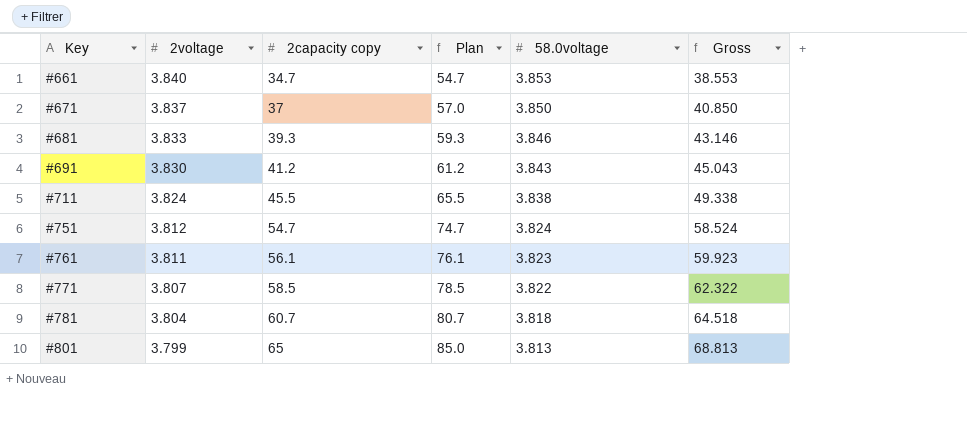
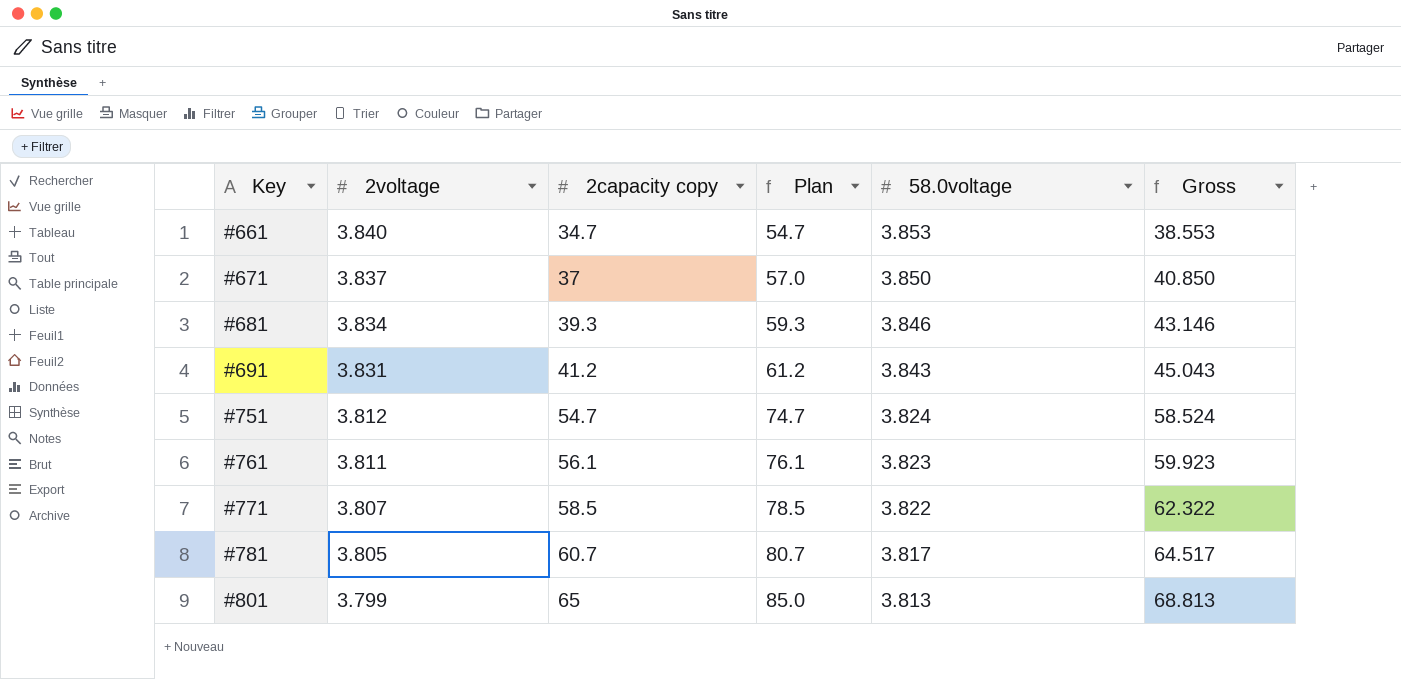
row #711: 3.824 | 45.5 | 65.5 | 3.838 | 49.338 -> none
#681 | 2voltage: 3.833 -> 3.834
#691 | 2voltage: 3.830 -> 3.831
#781 | 2voltage: 3.804 -> 3.805
#781 | 58.0voltage: 3.818 -> 3.817
#781 | Gross: 64.518 -> 64.517

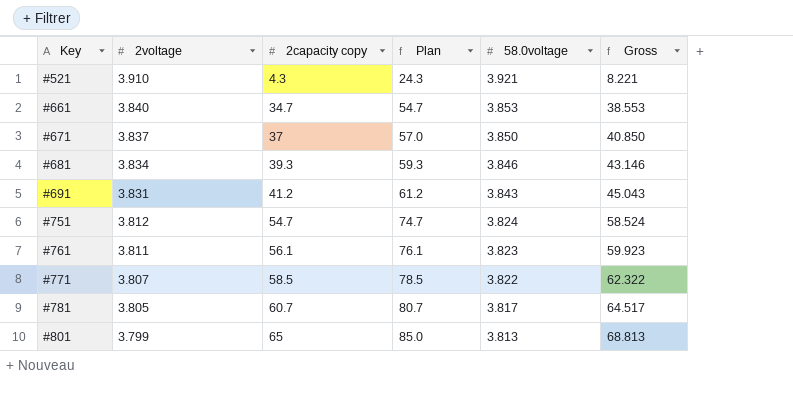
row #521: none -> 3.910 | 4.3 | 24.3 | 3.921 | 8.221

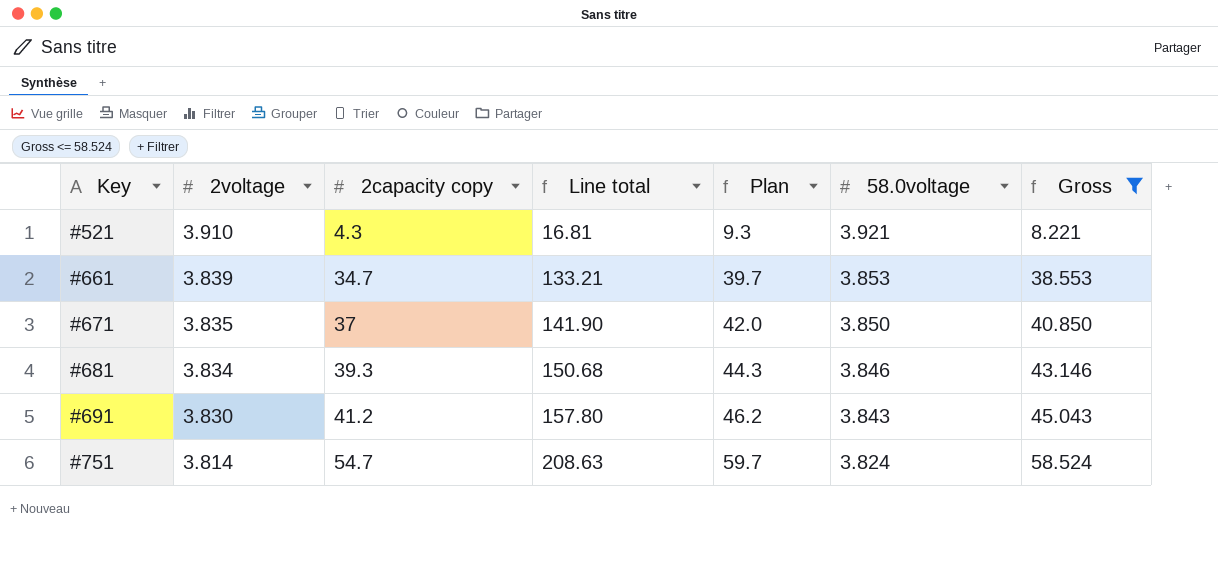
filter: none -> Gross <= 58.524
column Line total | formula: none -> [2voltage] * [2capacity copy]
column Plan | formula: [2capacity copy] + 20 -> [2capacity copy] + 5
#661 | 2voltage: 3.840 -> 3.839
#671 | 2voltage: 3.837 -> 3.835
#691 | 2voltage: 3.831 -> 3.830
#751 | 2voltage: 3.812 -> 3.814

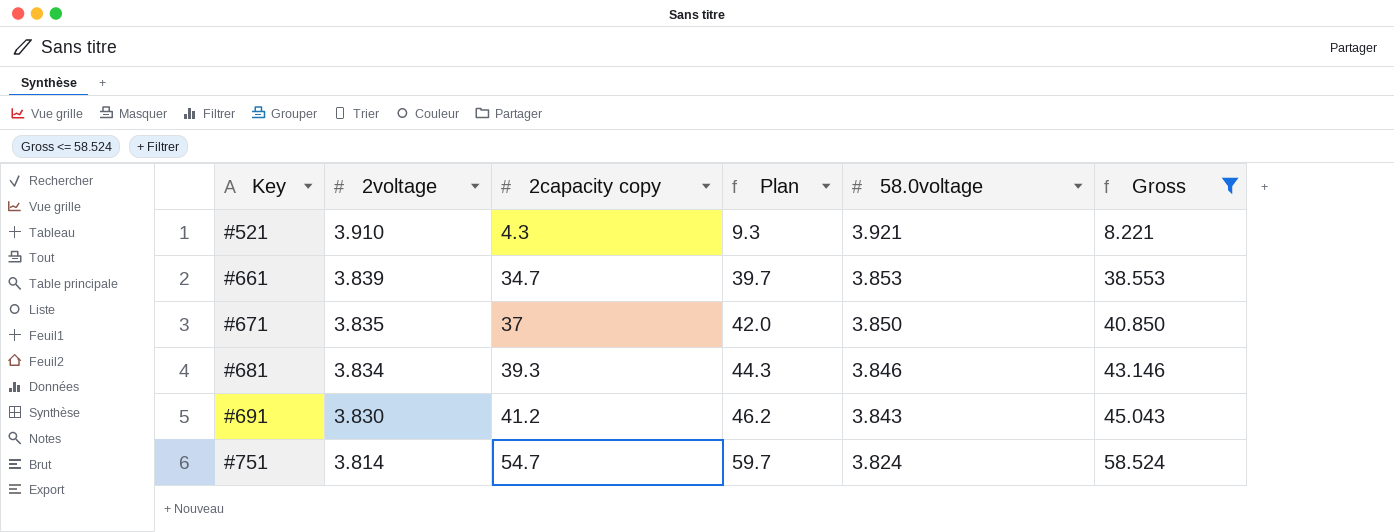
column Line total | formula: [2voltage] * [2capacity copy] -> none

